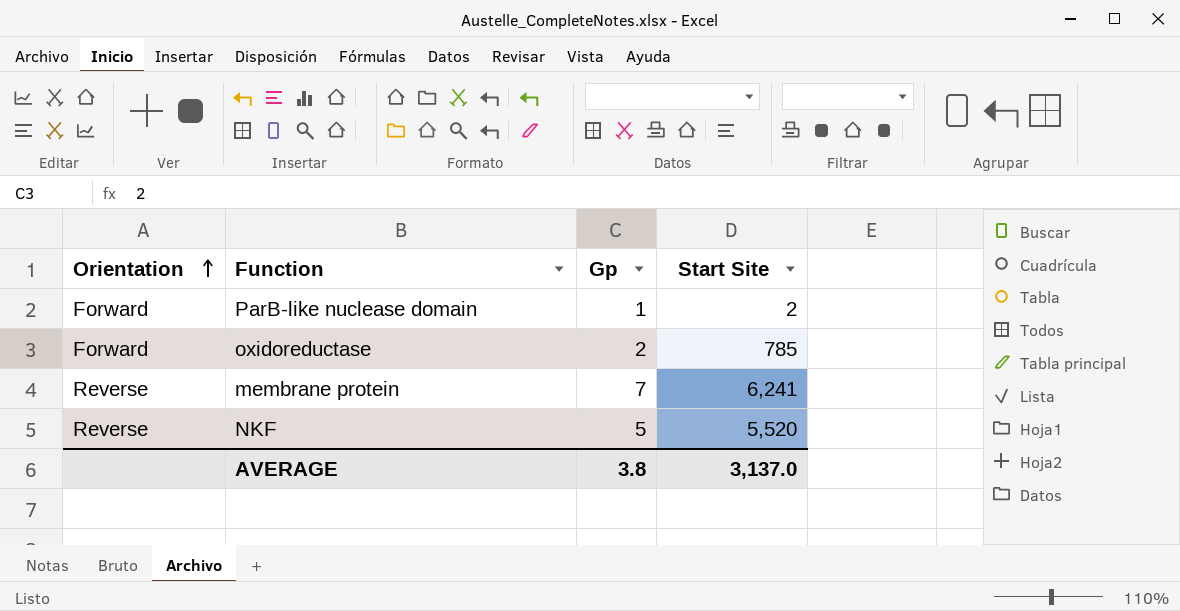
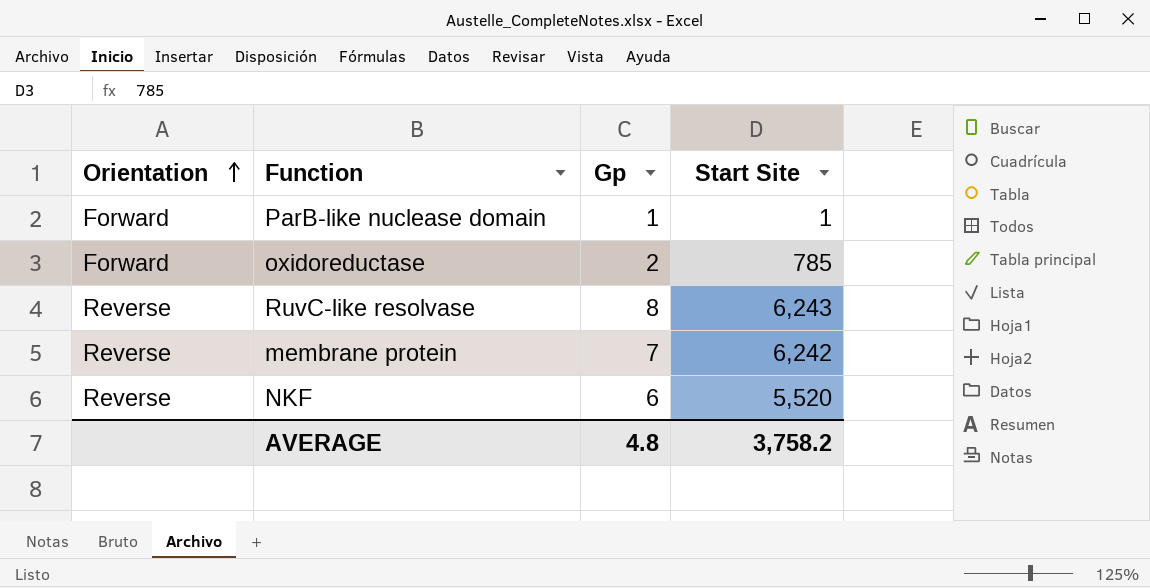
ParB-like nuclease domain | Start Site: 2 -> 1
row RuvC-like resolvase: none -> Reverse | 8 | 6,243
membrane protein | Start Site: 6,241 -> 6,242
NKF | Gp: 5 -> 6
AVERAGE | Gp: 3.8 -> 4.8
AVERAGE | Start Site: 3,137.0 -> 3,758.2

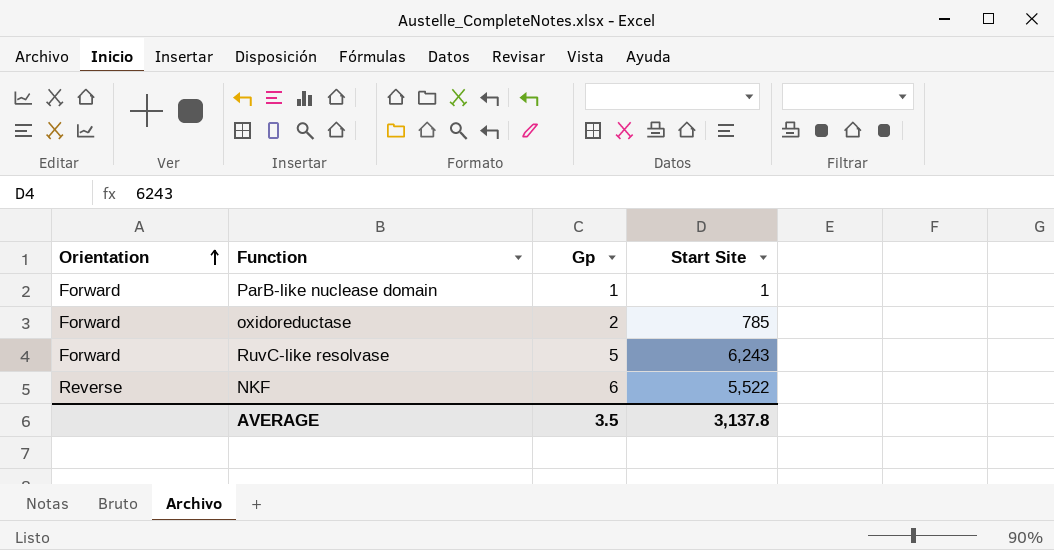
row membrane protein: Reverse | 7 | 6,242 -> none
RuvC-like resolvase | Orientation: Reverse -> Forward
RuvC-like resolvase | Gp: 8 -> 5
NKF | Start Site: 5,520 -> 5,522
AVERAGE | Gp: 4.8 -> 3.5
AVERAGE | Start Site: 3,758.2 -> 3,137.8

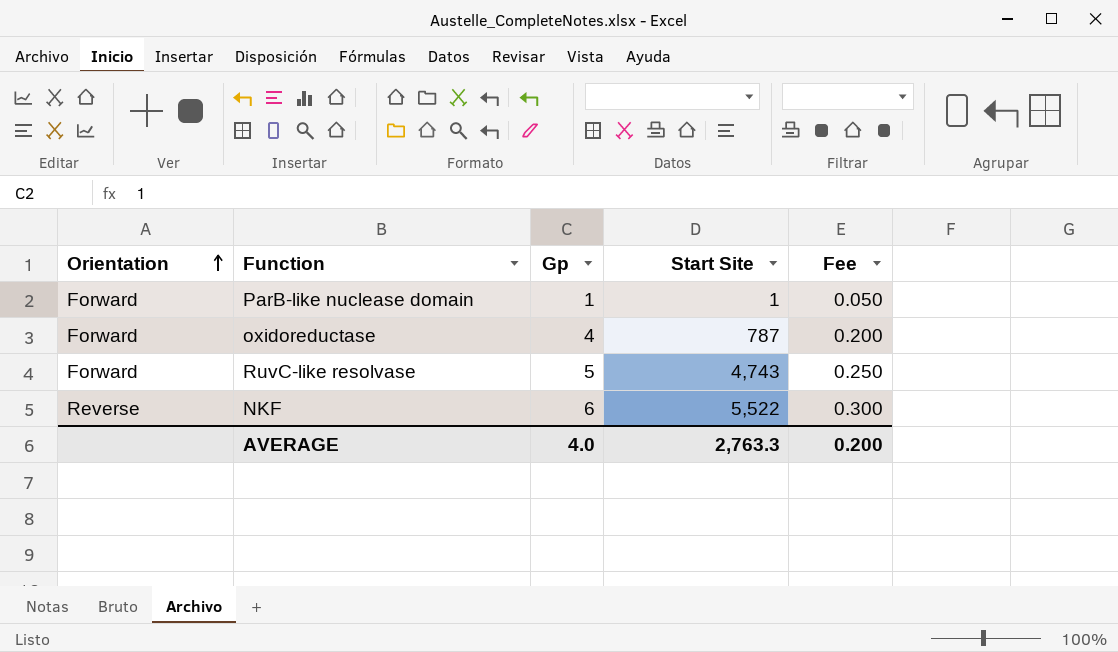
column Fee | formula: none -> [Gp] * 0.05
oxidoreductase | Gp: 2 -> 4
oxidoreductase | Start Site: 785 -> 787
RuvC-like resolvase | Start Site: 6,243 -> 4,743
AVERAGE | Gp: 3.5 -> 4.0
AVERAGE | Start Site: 3,137.8 -> 2,763.3

